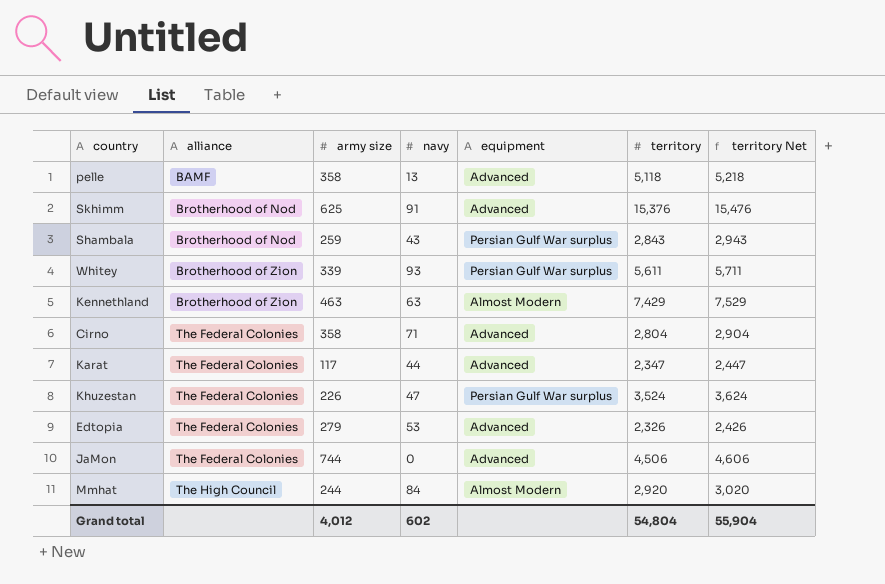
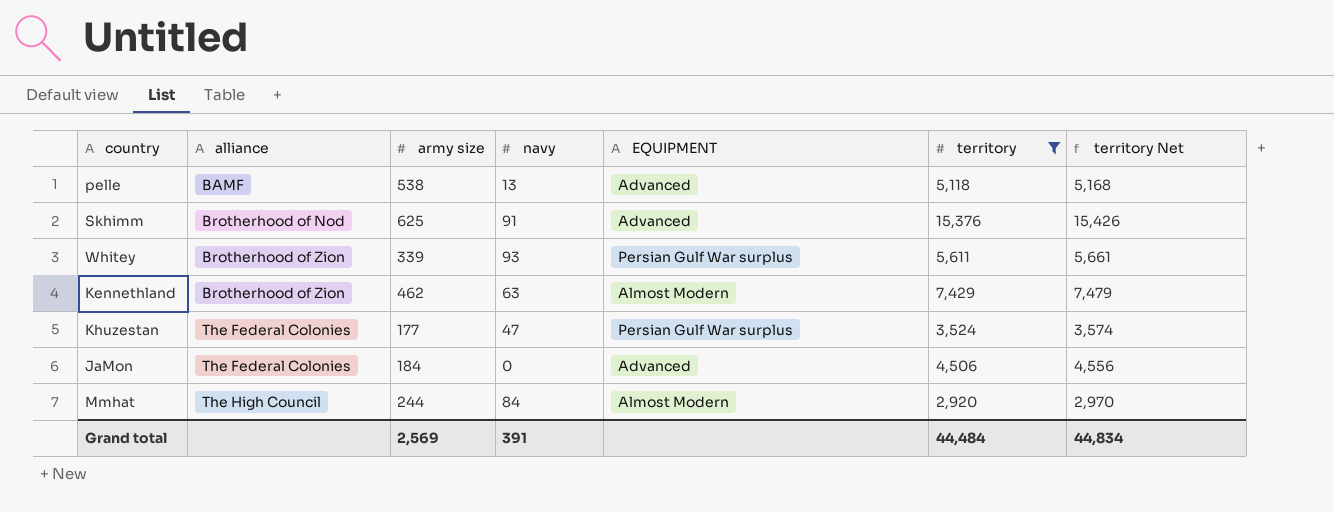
filter: none -> territory >= 2,920
column name: equipment -> EQUIPMENT
column territory Net | formula: [territory] + 100 -> [territory] + 50
pelle | army size: 358 -> 538
Kennethland | army size: 463 -> 462
Khuzestan | army size: 226 -> 177
JaMon | army size: 744 -> 184
Grand total | army size: 4,012 -> 2,569
Grand total | navy: 602 -> 391
Grand total | territory: 54,804 -> 44,484
Grand total | territory Net: 55,904 -> 44,834

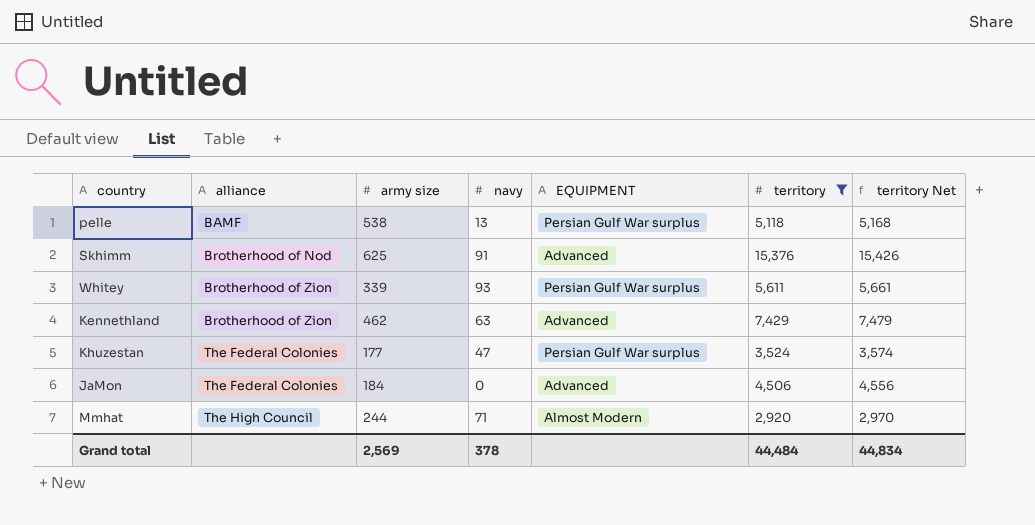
pelle | EQUIPMENT: Advanced -> Persian Gulf War surplus
Kennethland | EQUIPMENT: Almost Modern -> Advanced
Mmhat | navy: 84 -> 71
Grand total | navy: 391 -> 378

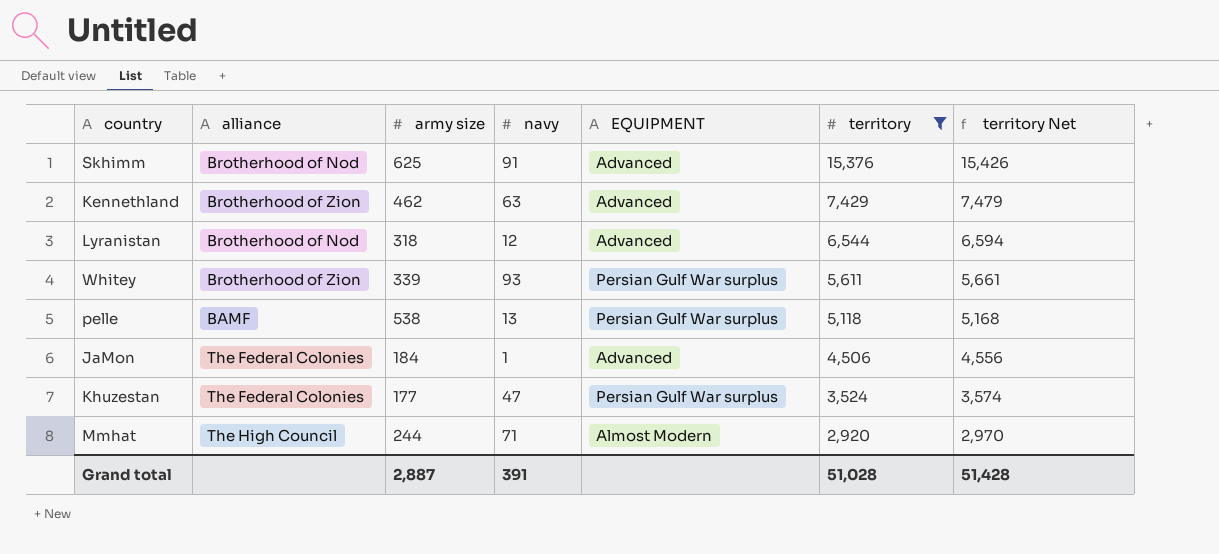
row order: alliance ascending -> territory descending
row Lyranistan: none -> Brotherhood of Nod | 318 | 12 | Advanced | 6,544 | 6,594
JaMon | navy: 0 -> 1
Grand total | army size: 2,569 -> 2,887
Grand total | navy: 378 -> 391
Grand total | territory: 44,484 -> 51,028
Grand total | territory Net: 44,834 -> 51,428

